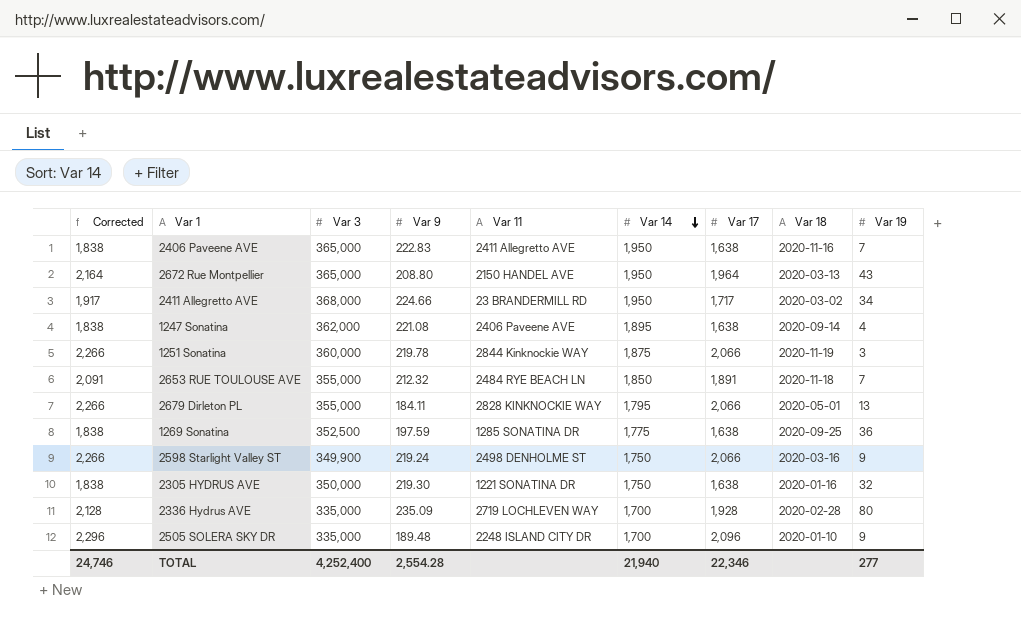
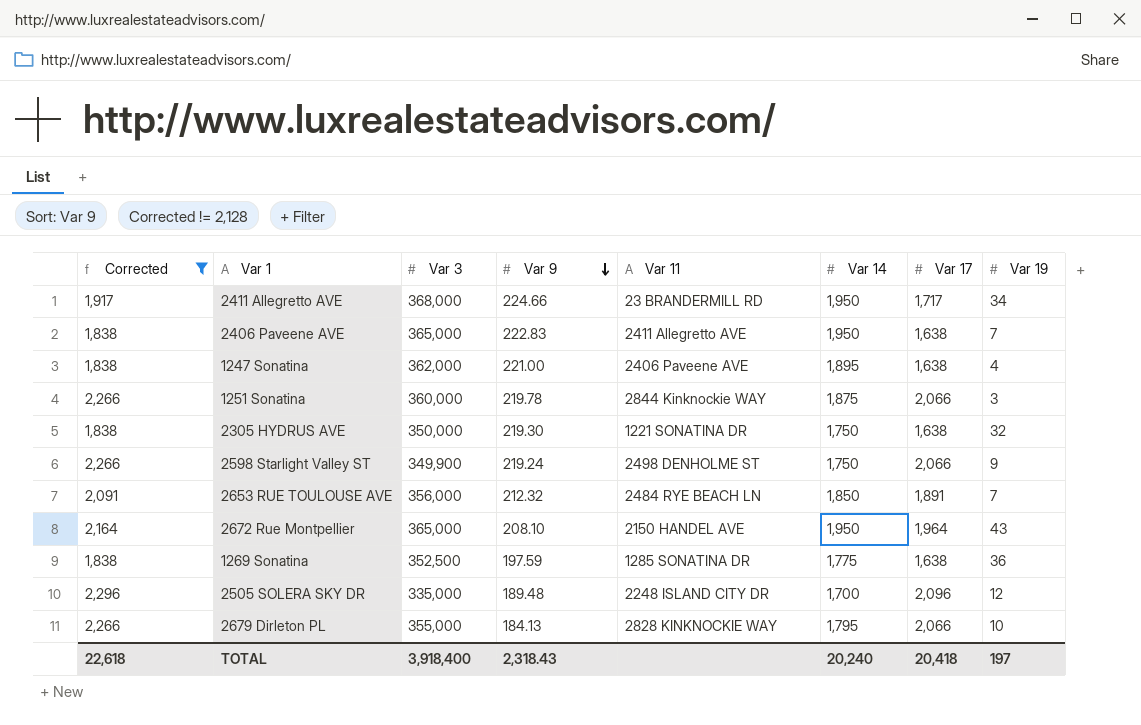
filter: none -> Corrected != 2,128
row order: Var 14 descending -> Var 9 descending
column Var 18 | position: 8 -> none
1247 Sonatina | Var 9: 221.08 -> 221.00
2653 RUE TOULOUSE AVE | Var 3: 355,000 -> 356,000
2672 Rue Montpellier | Var 9: 208.80 -> 208.10
2505 SOLERA SKY DR | Var 19: 9 -> 12
2679 Dirleton PL | Var 9: 184.11 -> 184.13
2679 Dirleton PL | Var 19: 13 -> 10
TOTAL | Corrected: 24,746 -> 22,618
TOTAL | Var 3: 4,252,400 -> 3,918,400
TOTAL | Var 9: 2,554.28 -> 2,318.43
TOTAL | Var 14: 21,940 -> 20,240
TOTAL | Var 17: 22,346 -> 20,418
TOTAL | Var 19: 277 -> 197

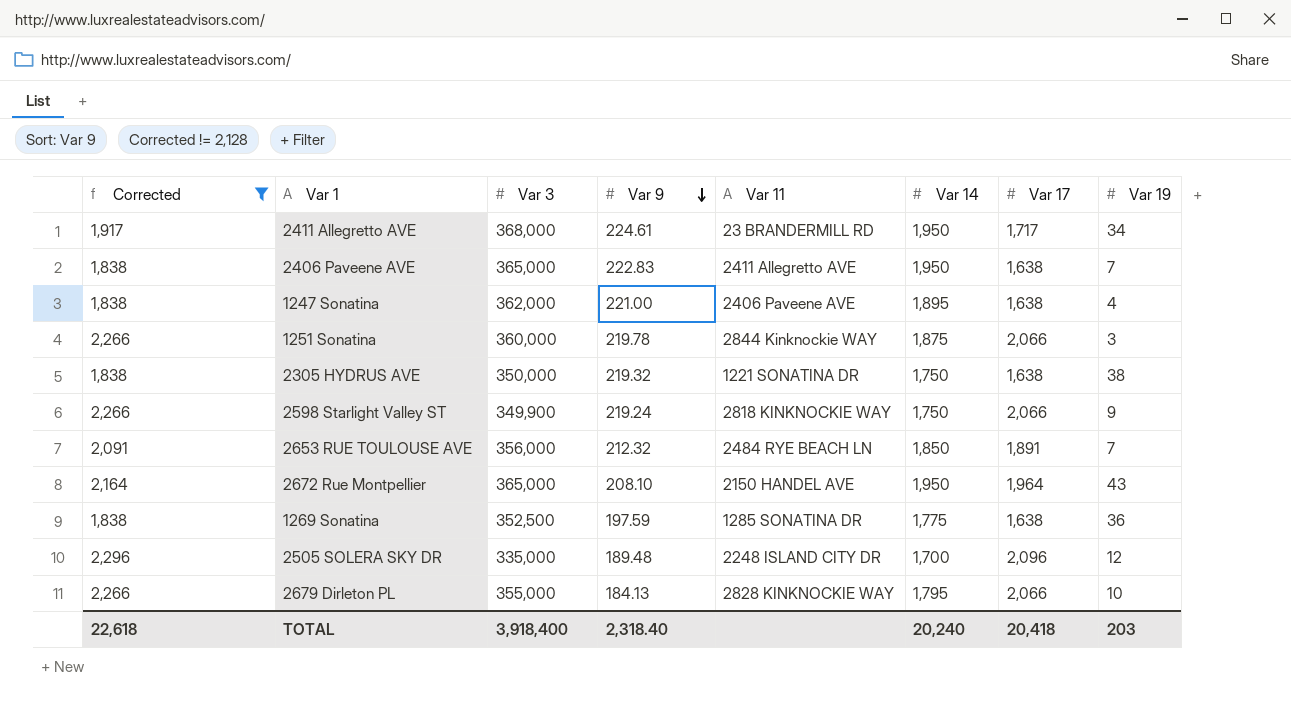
2411 Allegretto AVE | Var 9: 224.66 -> 224.61
2305 HYDRUS AVE | Var 9: 219.30 -> 219.32
2305 HYDRUS AVE | Var 19: 32 -> 38
2598 Starlight Valley ST | Var 11: 2498 DENHOLME ST -> 2818 KINKNOCKIE WAY
TOTAL | Var 9: 2,318.43 -> 2,318.40
TOTAL | Var 19: 197 -> 203

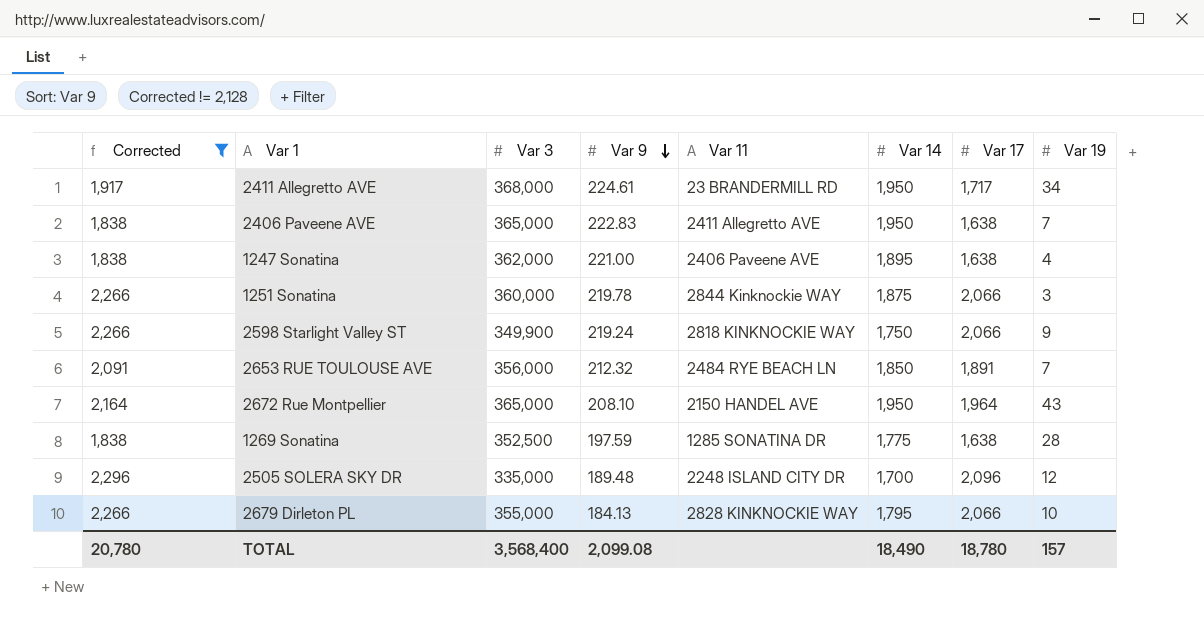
row 2305 HYDRUS AVE: 1,838 | 350,000 | 219.32 | 1221 SONATINA DR | 1,750 | 1,638 | 38 -> none
1269 Sonatina | Var 19: 36 -> 28
TOTAL | Corrected: 22,618 -> 20,780
TOTAL | Var 3: 3,918,400 -> 3,568,400
TOTAL | Var 9: 2,318.40 -> 2,099.08
TOTAL | Var 14: 20,240 -> 18,490
TOTAL | Var 17: 20,418 -> 18,780
TOTAL | Var 19: 203 -> 157

